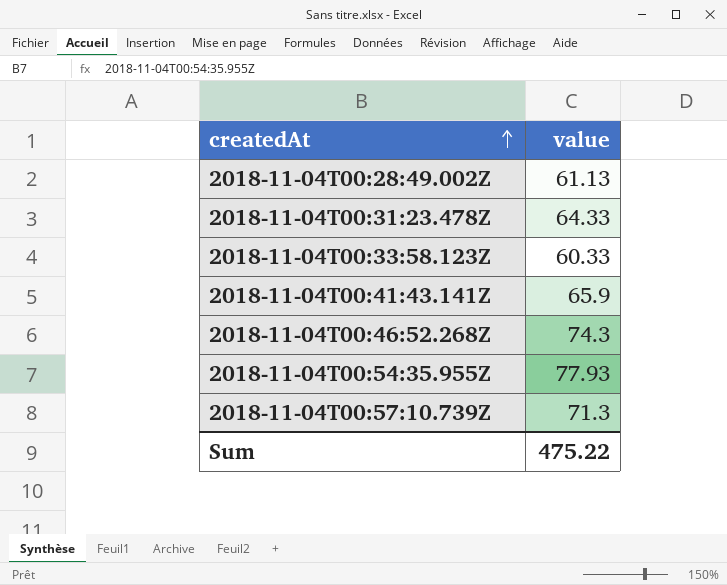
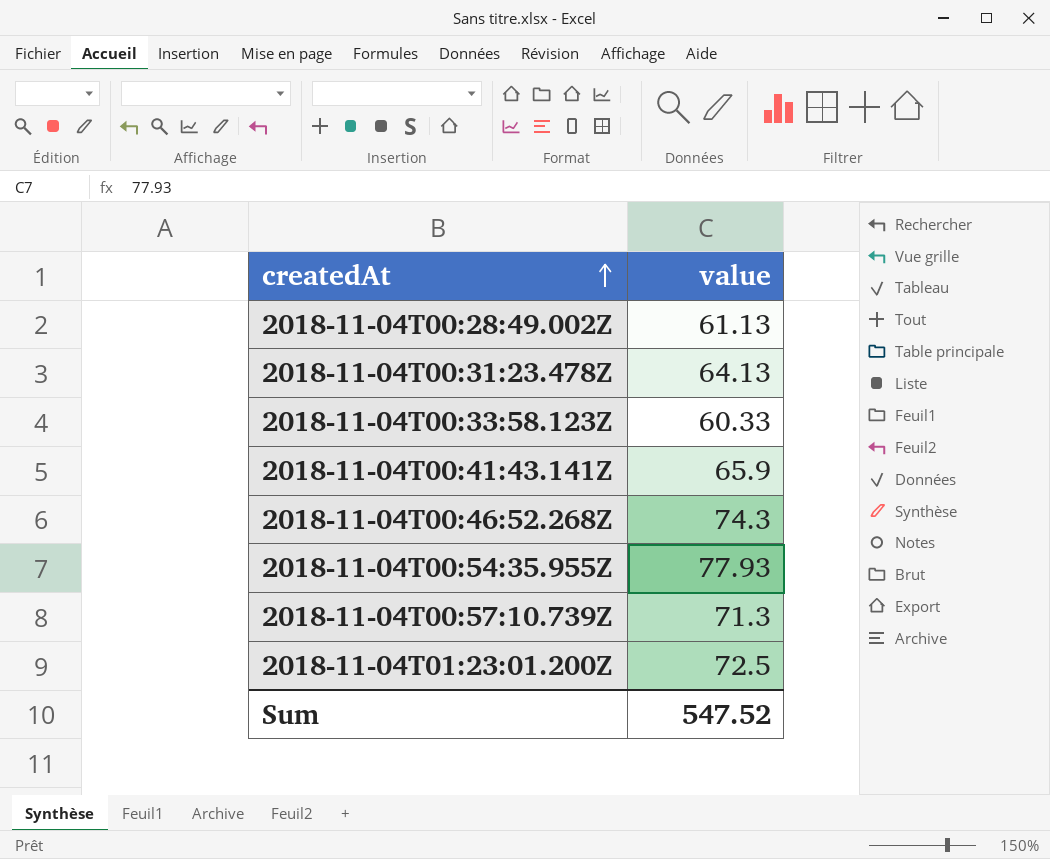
2018-11-04T00:31:23.478Z | value: 64.33 -> 64.13
row 2018-11-04T01:23:01.200Z: none -> 72.5
Sum | value: 475.22 -> 547.52

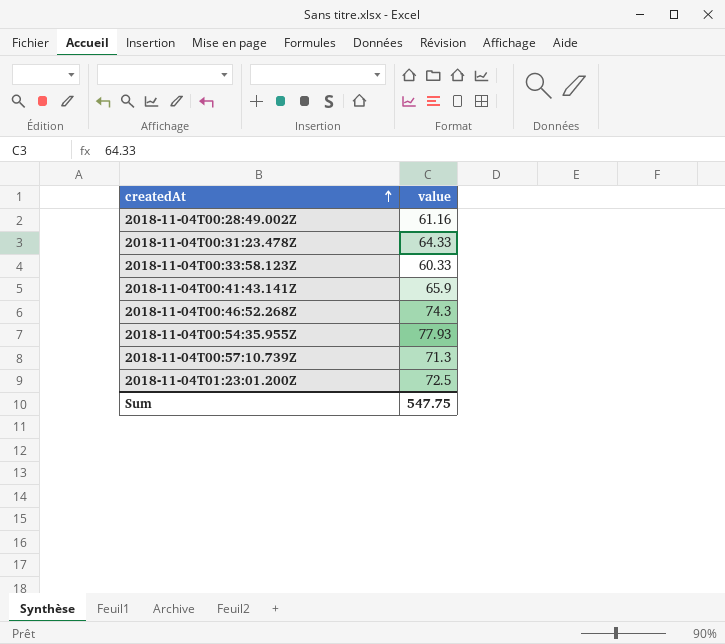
2018-11-04T00:28:49.002Z | value: 61.13 -> 61.16
2018-11-04T00:31:23.478Z | value: 64.13 -> 64.33
Sum | value: 547.52 -> 547.75

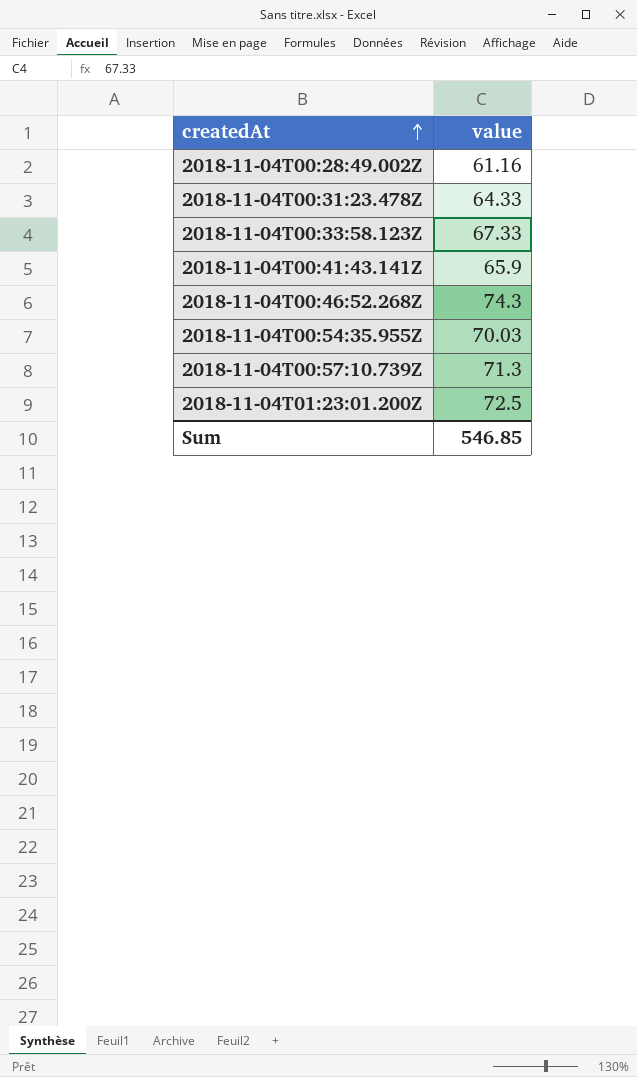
2018-11-04T00:33:58.123Z | value: 60.33 -> 67.33
2018-11-04T00:54:35.955Z | value: 77.93 -> 70.03
Sum | value: 547.75 -> 546.85

